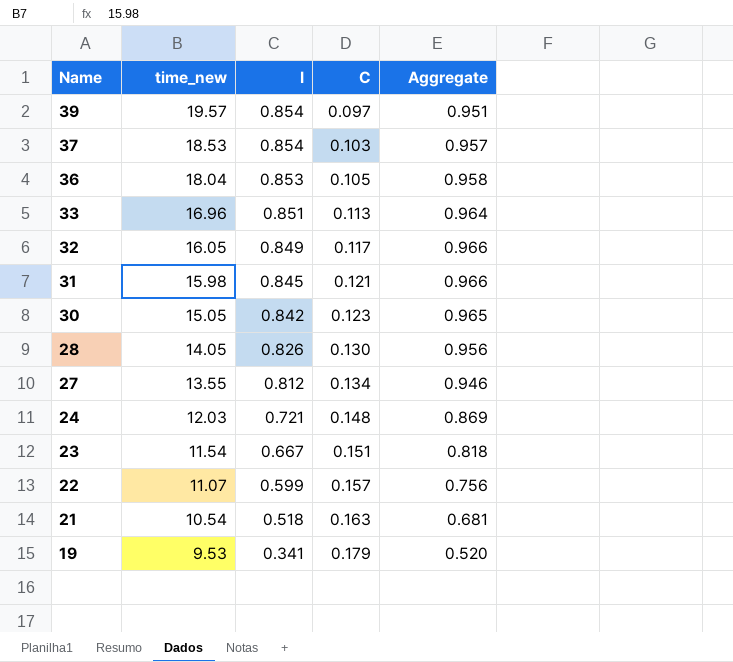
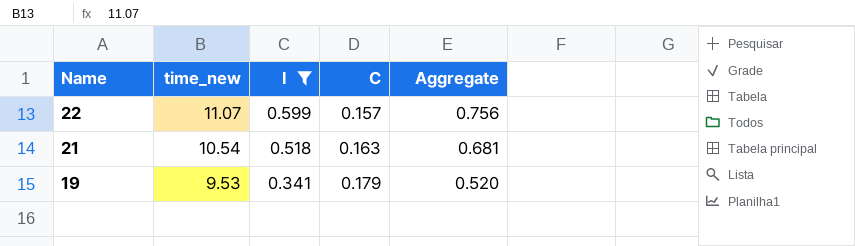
filter: none -> I <= 0.599

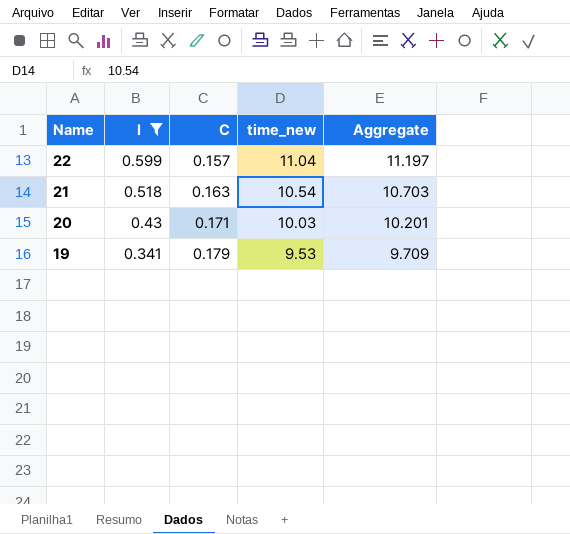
column time_new | position: 2 -> 4
column Aggregate | formula: [I] + [C] -> [C] + [time_new]
22 | time_new: 11.07 -> 11.04
row 20: none -> 0.43 | 0.171 | 10.03 | 10.201

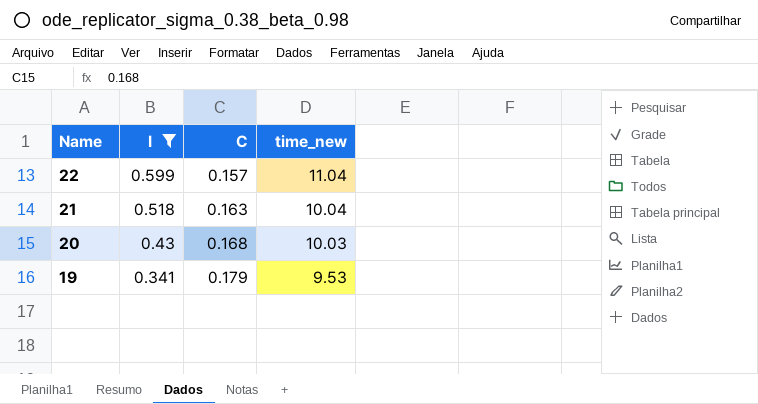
column Aggregate | formula: [C] + [time_new] -> none
21 | time_new: 10.54 -> 10.04
20 | C: 0.171 -> 0.168

